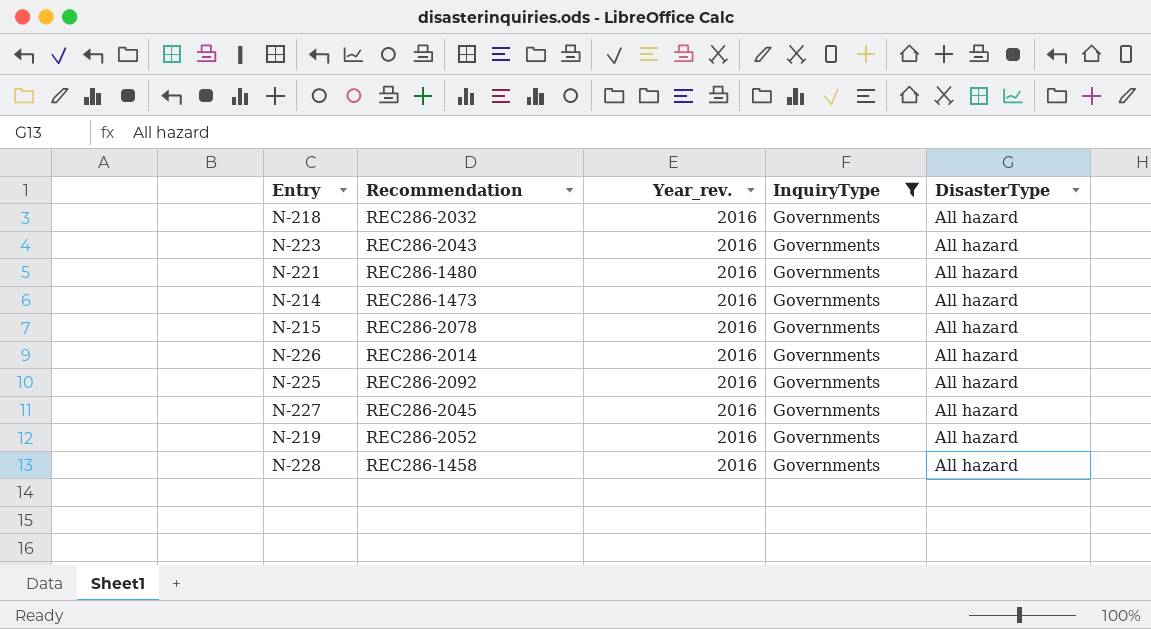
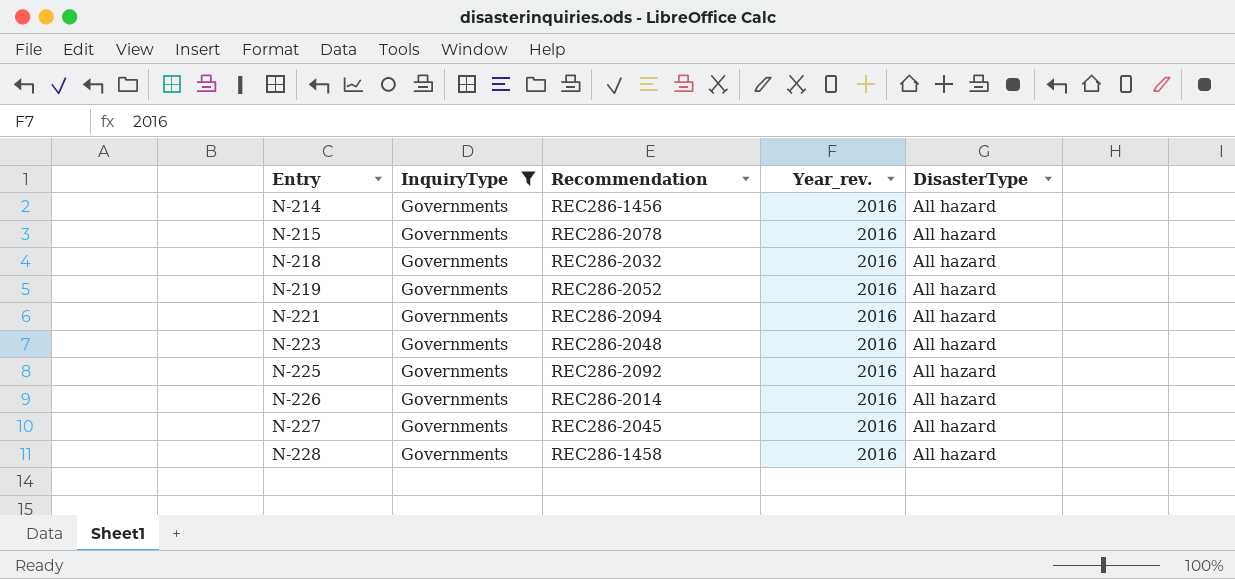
row order: none -> Entry ascending
column InquiryType | position: 4 -> 2
N-214 | Recommendation: REC286-1473 -> REC286-1456
N-221 | Recommendation: REC286-1480 -> REC286-2094
N-223 | Recommendation: REC286-2043 -> REC286-2048

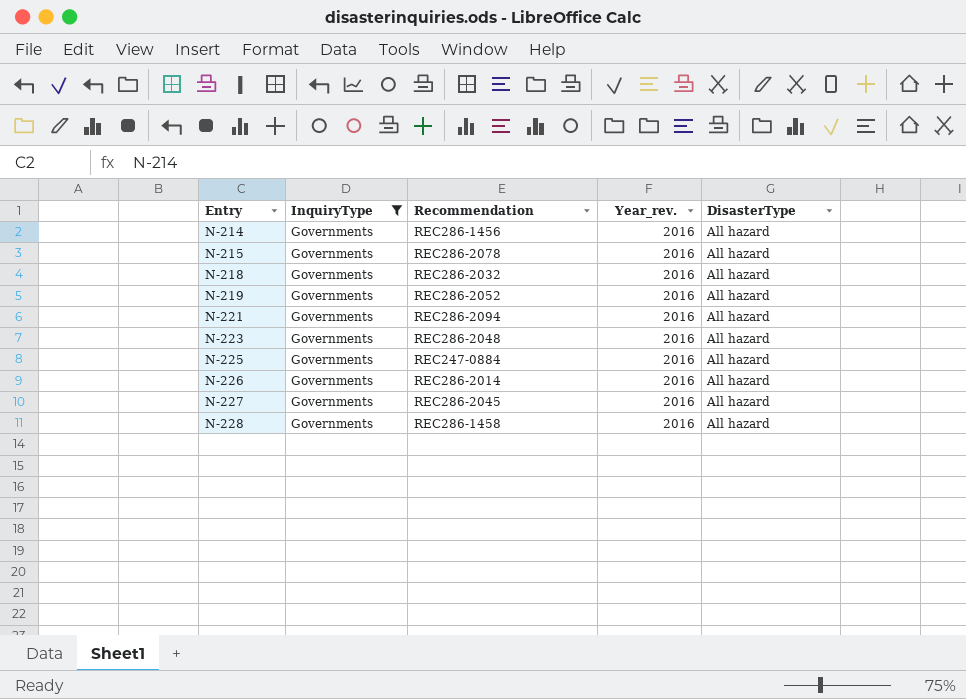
N-225 | Recommendation: REC286-2092 -> REC247-0884

